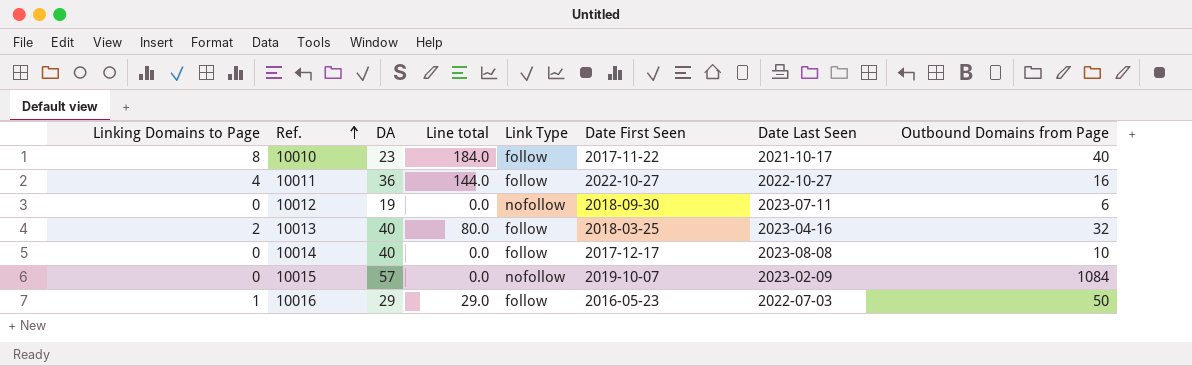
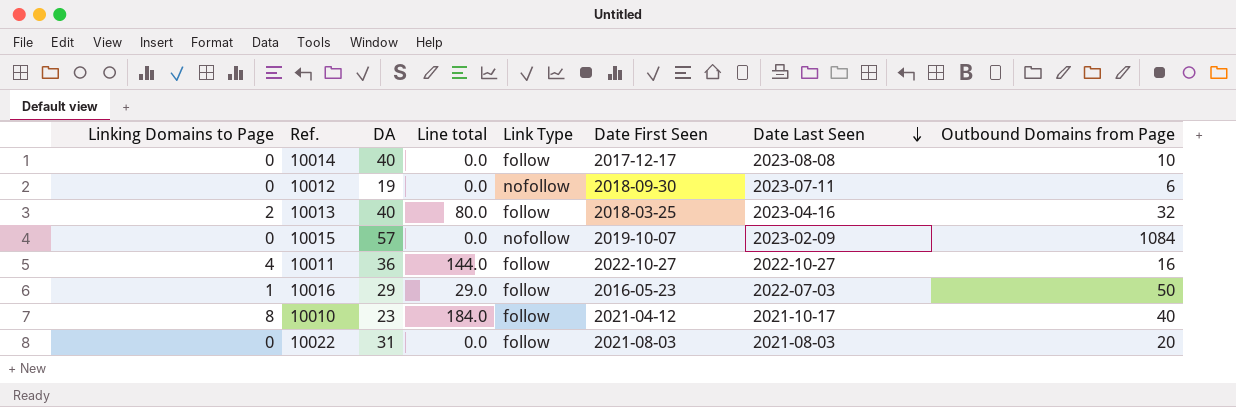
row order: Ref. ascending -> Date Last Seen descending
10010 | Date First Seen: 2017-11-22 -> 2021-04-12
row 10022: none -> 0 | 31 | 0.0 | follow | 2021-08-03 | 2021-08-03 | 20

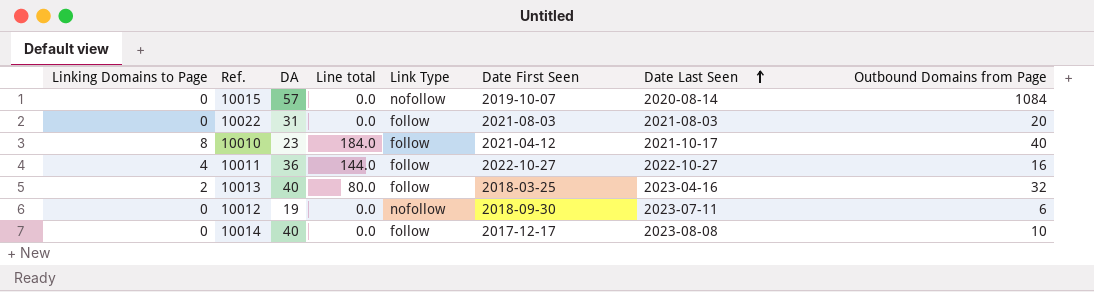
row order: Date Last Seen descending -> Date Last Seen ascending
row 10016: 1 | 29 | 29.0 | follow | 2016-05-23 | 2022-07-03 | 50 -> none
10015 | Date Last Seen: 2023-02-09 -> 2020-08-14

